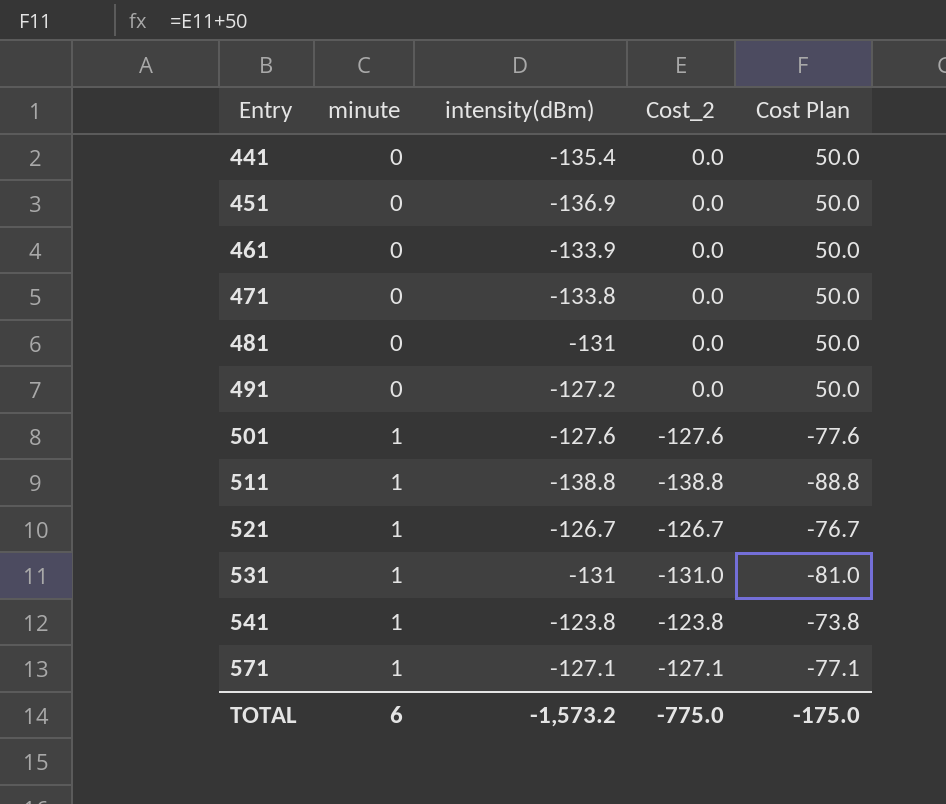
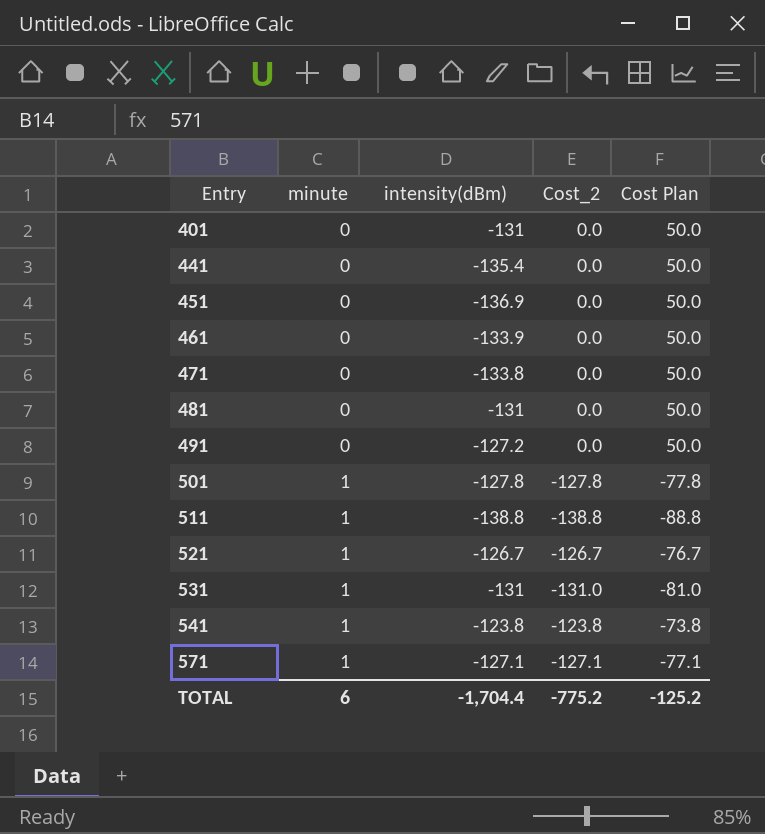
row 401: none -> 0 | -131 | 0.0 | 50.0
501 | intensity(dBm): -127.6 -> -127.8
501 | Cost_2: -127.6 -> -127.8
501 | Cost Plan: -77.6 -> -77.8
TOTAL | intensity(dBm): -1,573.2 -> -1,704.4
TOTAL | Cost_2: -775.0 -> -775.2
TOTAL | Cost Plan: -175.0 -> -125.2

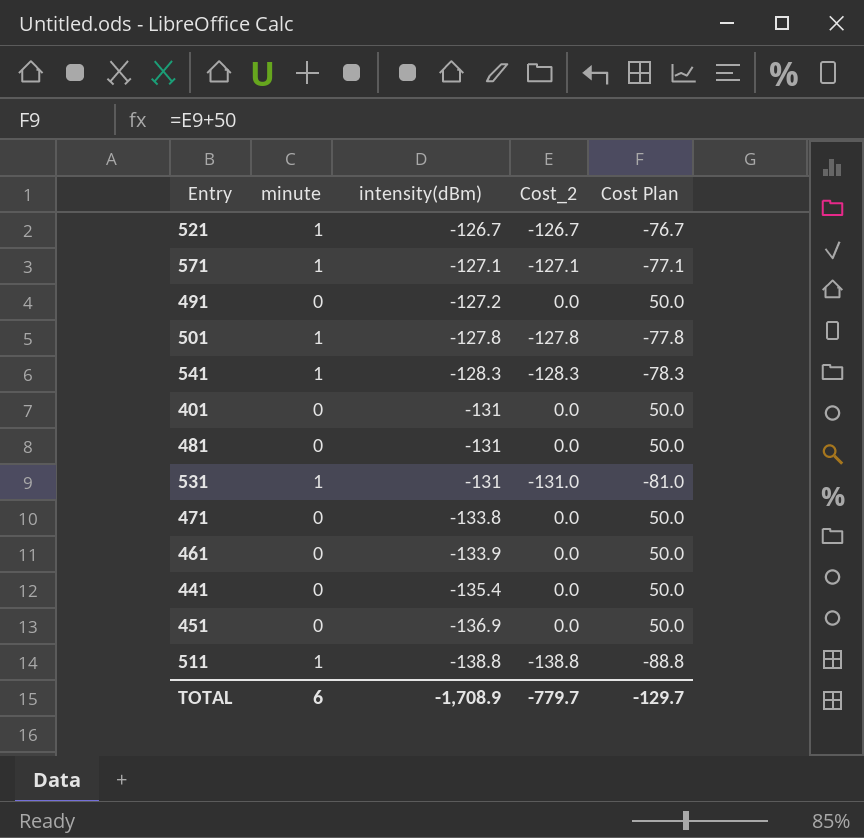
row order: Entry ascending -> intensity(dBm) descending
541 | intensity(dBm): -123.8 -> -128.3
541 | Cost_2: -123.8 -> -128.3
541 | Cost Plan: -73.8 -> -78.3
TOTAL | intensity(dBm): -1,704.4 -> -1,708.9
TOTAL | Cost_2: -775.2 -> -779.7
TOTAL | Cost Plan: -125.2 -> -129.7

